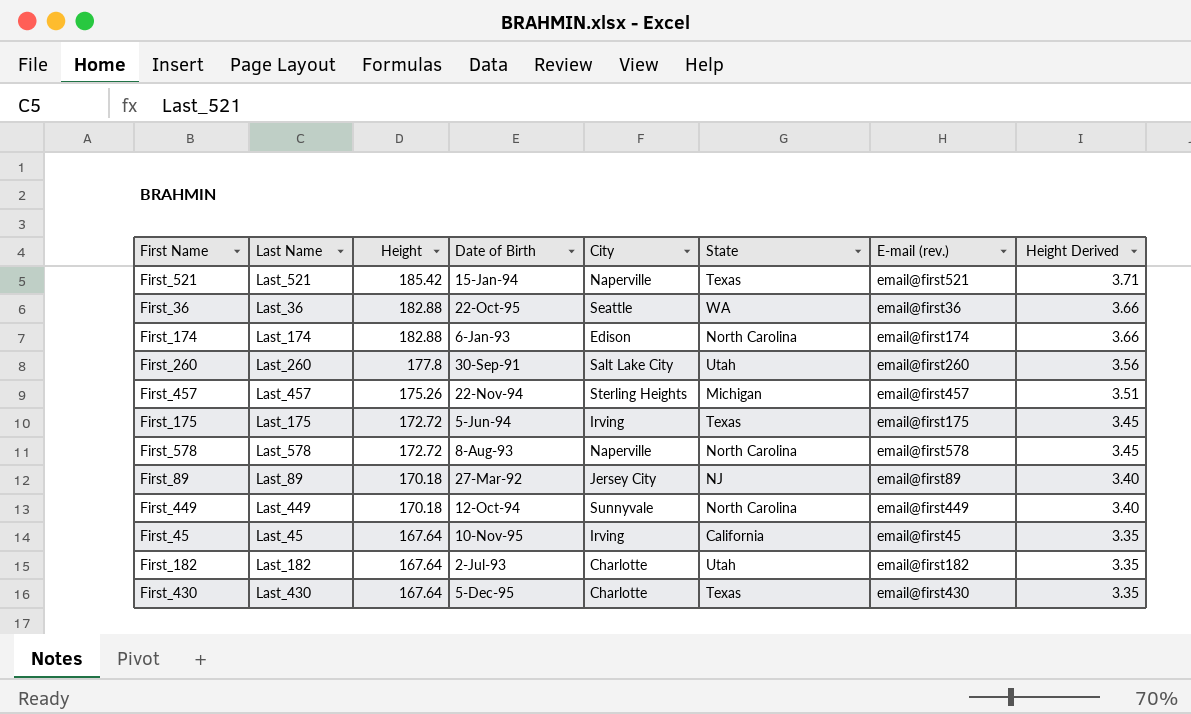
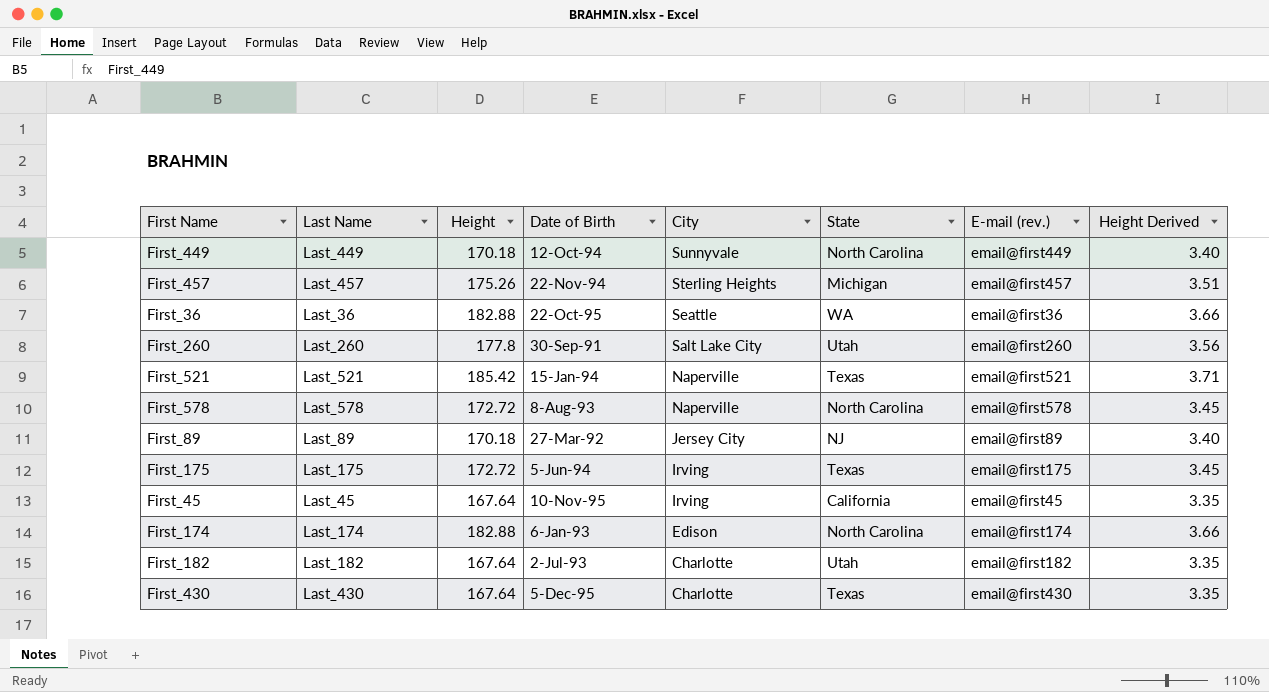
row order: Height descending -> City descending

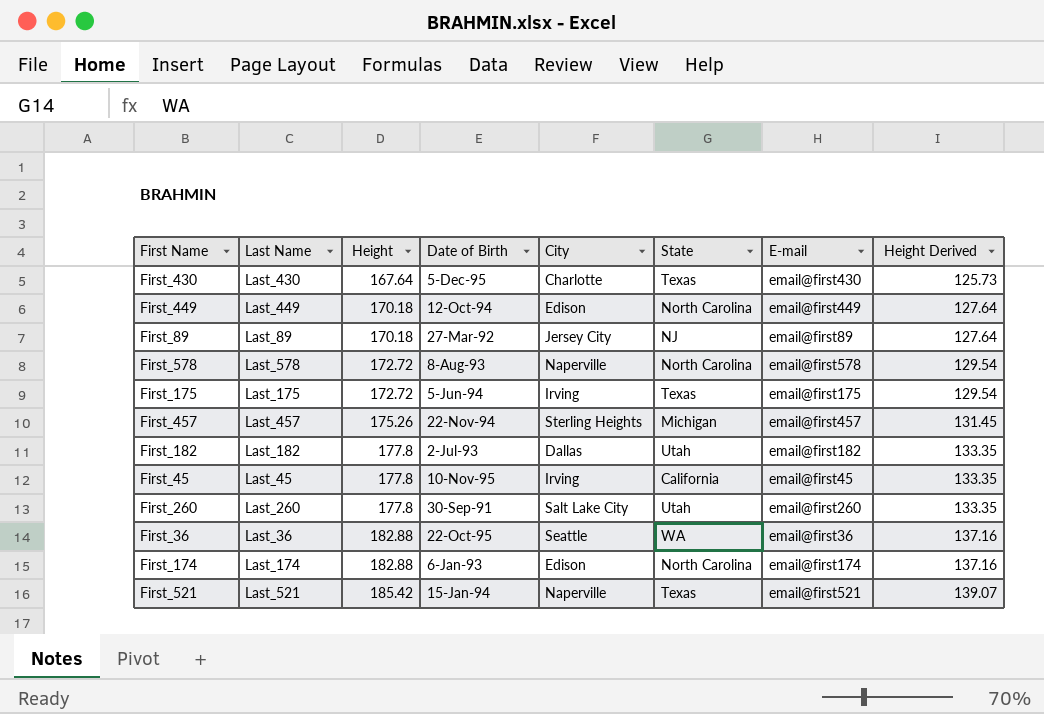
row order: City descending -> Height ascending
column name: E-mail (rev.) -> E-mail
column Height Derived | formula: [Height] * 0.02 -> [Height] * 0.75
First_449 | City: Sunnyvale -> Edison
First_182 | Height: 167.64 -> 177.8
First_182 | City: Charlotte -> Dallas
First_45 | Height: 167.64 -> 177.8

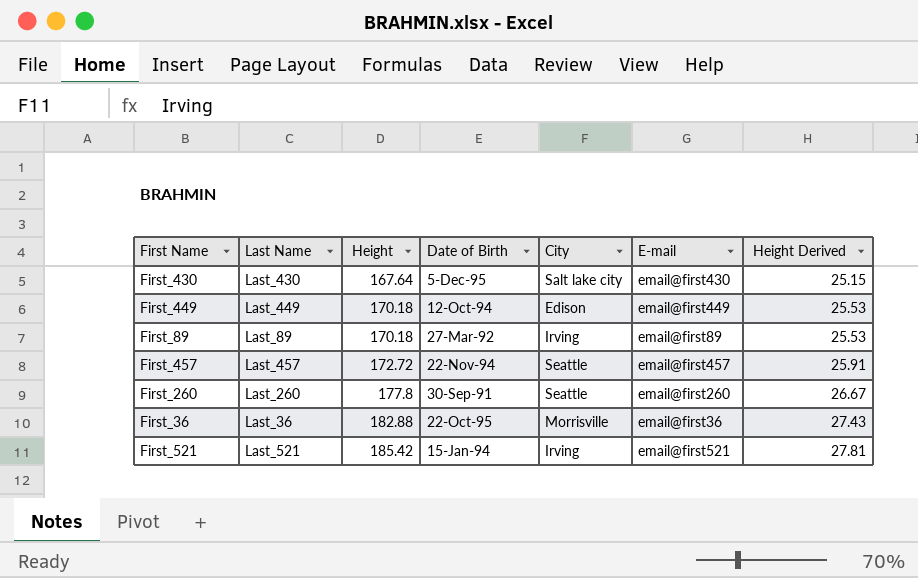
column State | position: 6 -> none
column Height Derived | formula: [Height] * 0.75 -> [Height] * 0.15
row First_578: Last_578 | 172.72 | 8-Aug-93 | Naperville | North Carolina | email@first578 | 129.54 -> none
row First_175: Last_175 | 172.72 | 5-Jun-94 | Irving | Texas | email@first175 | 129.54 -> none
row First_182: Last_182 | 177.8 | 2-Jul-93 | Dallas | Utah | email@first182 | 133.35 -> none
row First_45: Last_45 | 177.8 | 10-Nov-95 | Irving | California | email@first45 | 133.35 -> none
row First_174: Last_174 | 182.88 | 6-Jan-93 | Edison | North Carolina | email@first174 | 137.16 -> none
First_430 | City: Charlotte -> Salt lake city
First_89 | City: Jersey City -> Irving
First_457 | Height: 175.26 -> 172.72
First_457 | City: Sterling Heights -> Seattle
First_260 | City: Salt Lake City -> Seattle
First_36 | City: Seattle -> Morrisville
First_521 | City: Naperville -> Irving

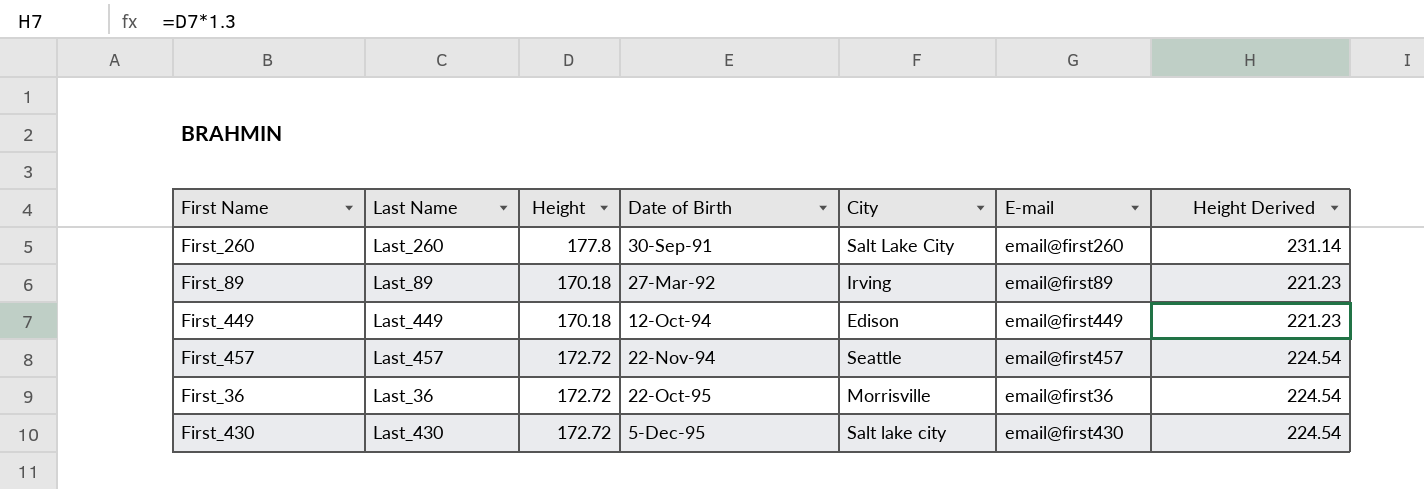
row order: Height ascending -> Date of Birth ascending
column Height Derived | formula: [Height] * 0.15 -> [Height] * 1.3
row First_521: Last_521 | 185.42 | 15-Jan-94 | Irving | email@first521 | 27.81 -> none
First_260 | City: Seattle -> Salt Lake City
First_36 | Height: 182.88 -> 172.72
First_430 | Height: 167.64 -> 172.72

